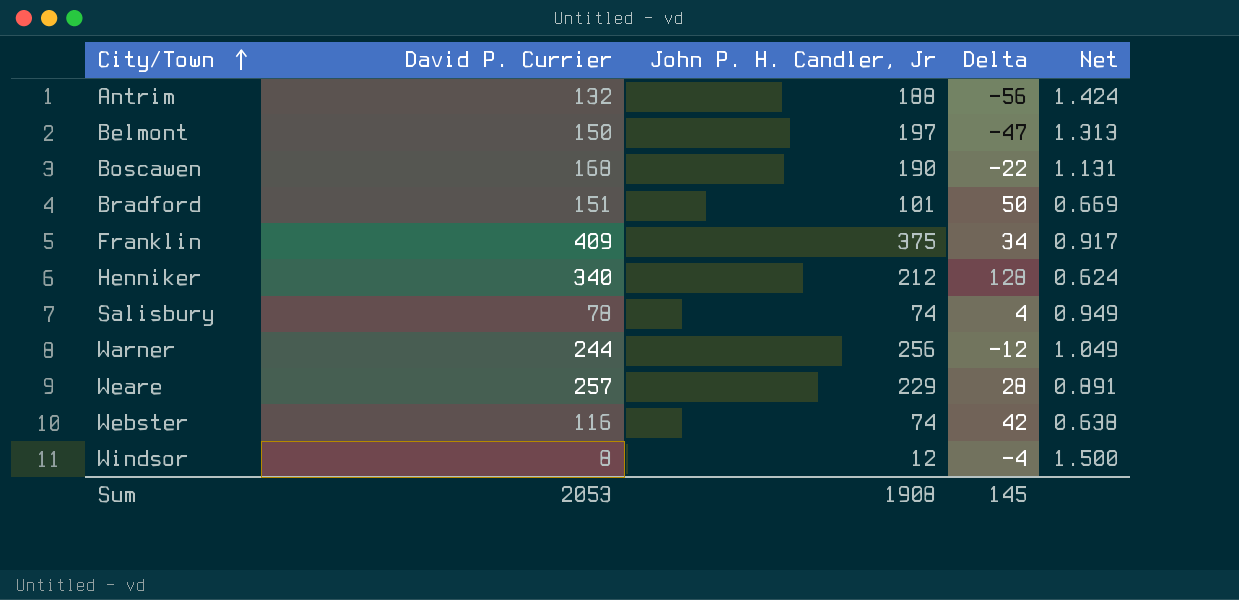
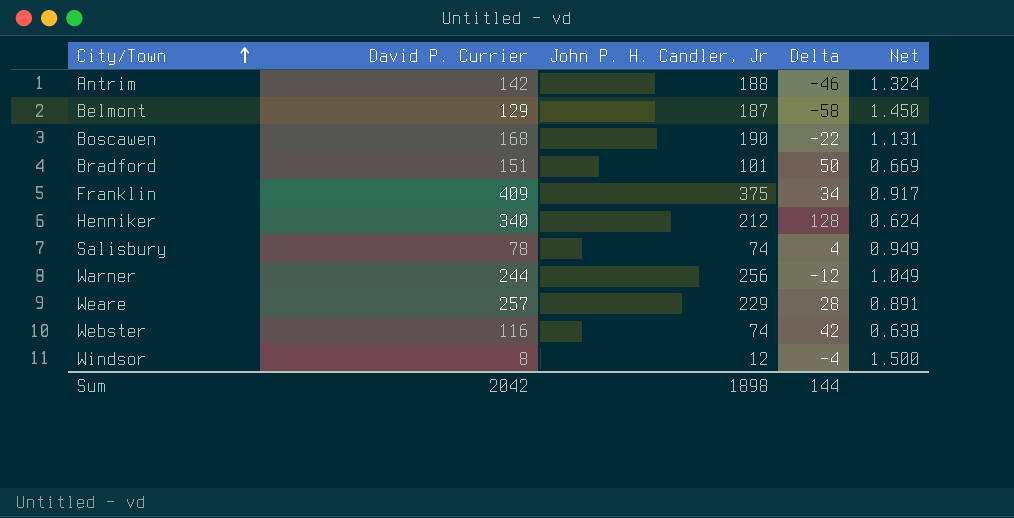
Antrim | David P. Currier: 132 -> 142
Antrim | Delta: -56 -> -46
Antrim | Net: 1.424 -> 1.324
Belmont | David P. Currier: 150 -> 129
Belmont | John P. H. Candler, Jr: 197 -> 187
Belmont | Delta: -47 -> -58
Belmont | Net: 1.313 -> 1.450
Sum | David P. Currier: 2053 -> 2042
Sum | John P. H. Candler, Jr: 1908 -> 1898
Sum | Delta: 145 -> 144

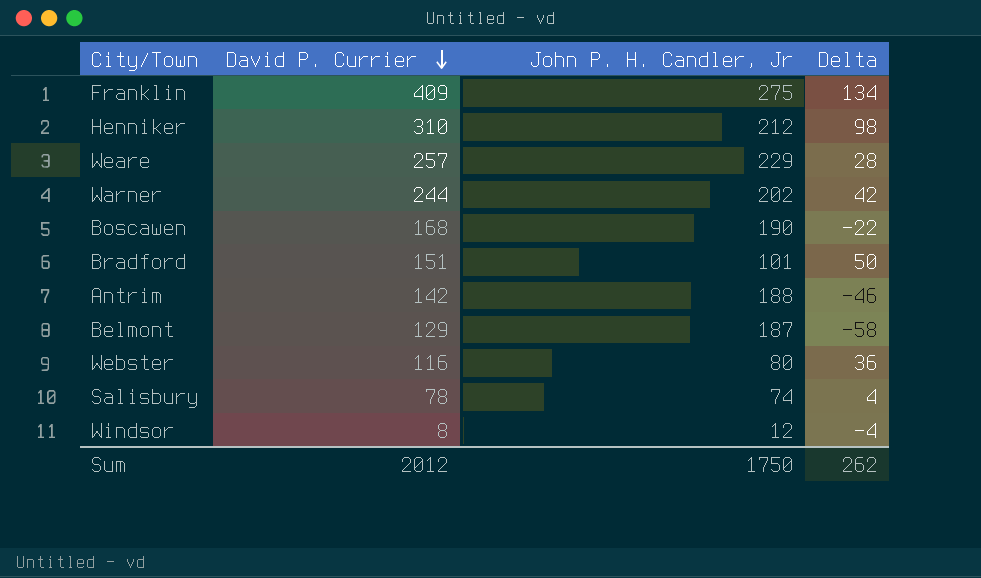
row order: City/Town ascending -> David P. Currier descending
column Net | formula: [John P. H. Candler, Jr] / [David P. Currier] -> none
Franklin | John P. H. Candler, Jr: 375 -> 275
Franklin | Delta: 34 -> 134
Henniker | David P. Currier: 340 -> 310
Henniker | Delta: 128 -> 98
Warner | John P. H. Candler, Jr: 256 -> 202
Warner | Delta: -12 -> 42
Webster | John P. H. Candler, Jr: 74 -> 80
Webster | Delta: 42 -> 36
Sum | David P. Currier: 2042 -> 2012
Sum | John P. H. Candler, Jr: 1898 -> 1750
Sum | Delta: 144 -> 262

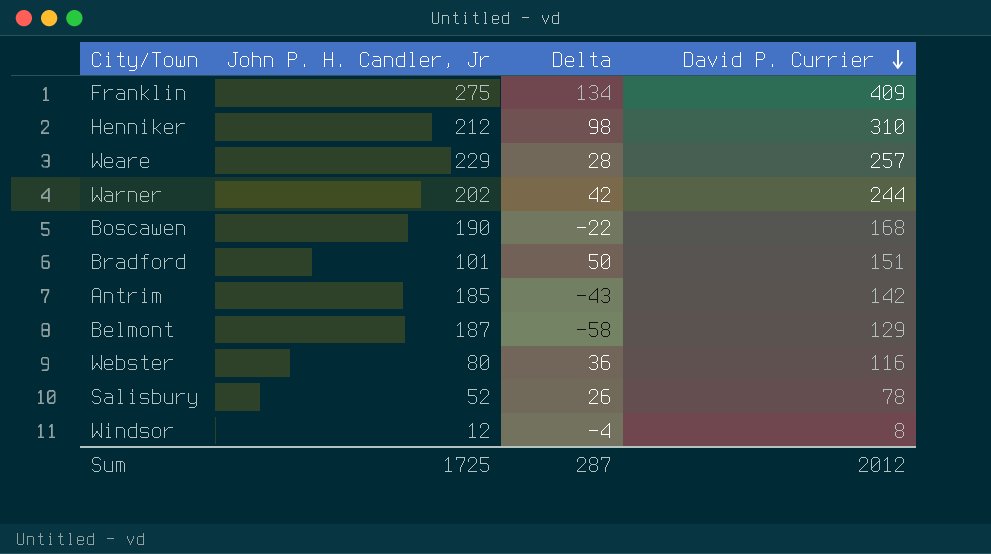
column David P. Currier | position: 2 -> 4
Antrim | John P. H. Candler, Jr: 188 -> 185
Antrim | Delta: -46 -> -43
Salisbury | John P. H. Candler, Jr: 74 -> 52
Salisbury | Delta: 4 -> 26
Sum | John P. H. Candler, Jr: 1750 -> 1725
Sum | Delta: 262 -> 287

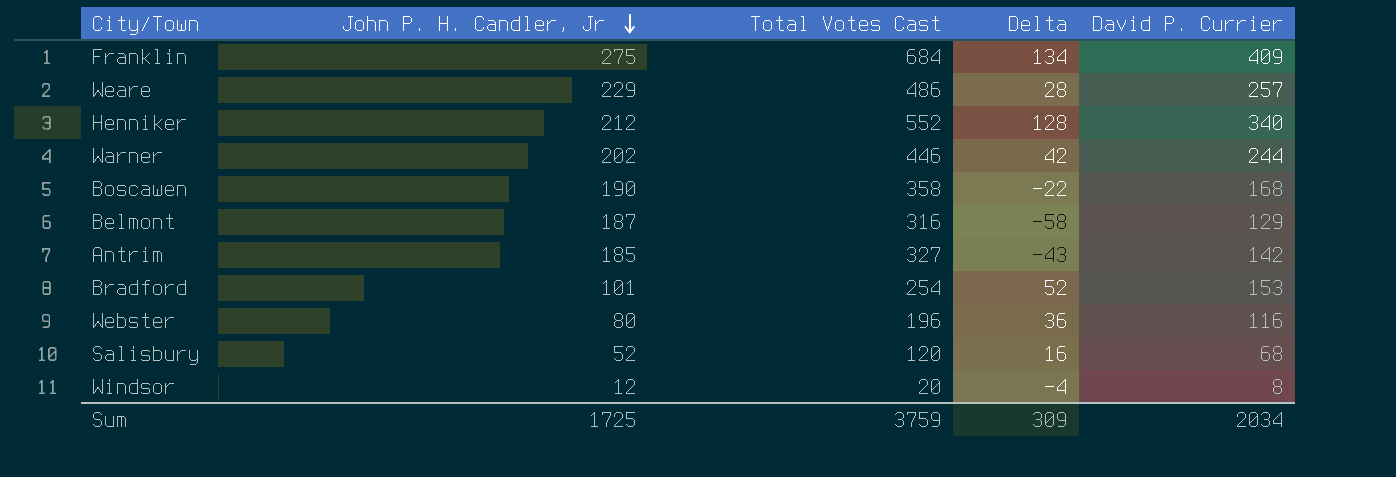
row order: David P. Currier descending -> John P. H. Candler, Jr descending
column Total Votes Cast | formula: none -> [John P. H. Candler, Jr] + [David P. Currier]
Henniker | Delta: 98 -> 128
Henniker | David P. Currier: 310 -> 340
Bradford | Delta: 50 -> 52
Bradford | David P. Currier: 151 -> 153
Salisbury | Delta: 26 -> 16
Salisbury | David P. Currier: 78 -> 68
Sum | Delta: 287 -> 309
Sum | David P. Currier: 2012 -> 2034

